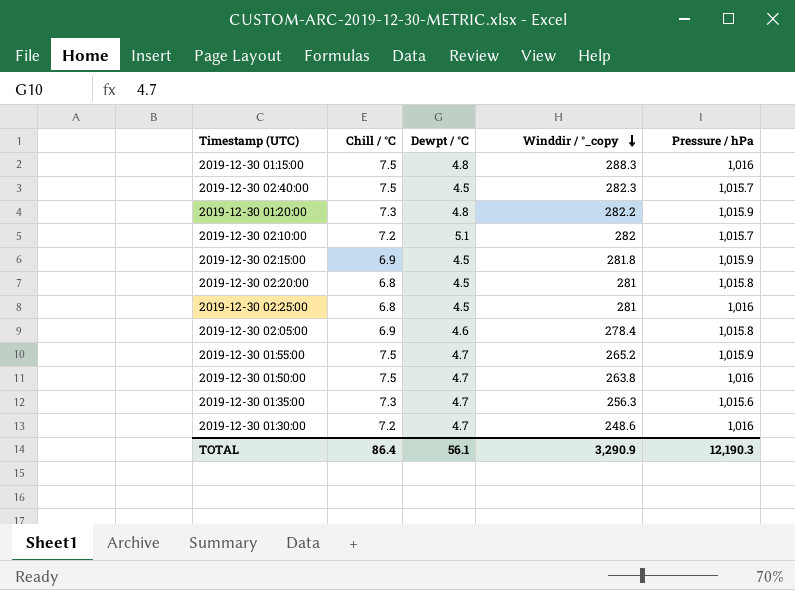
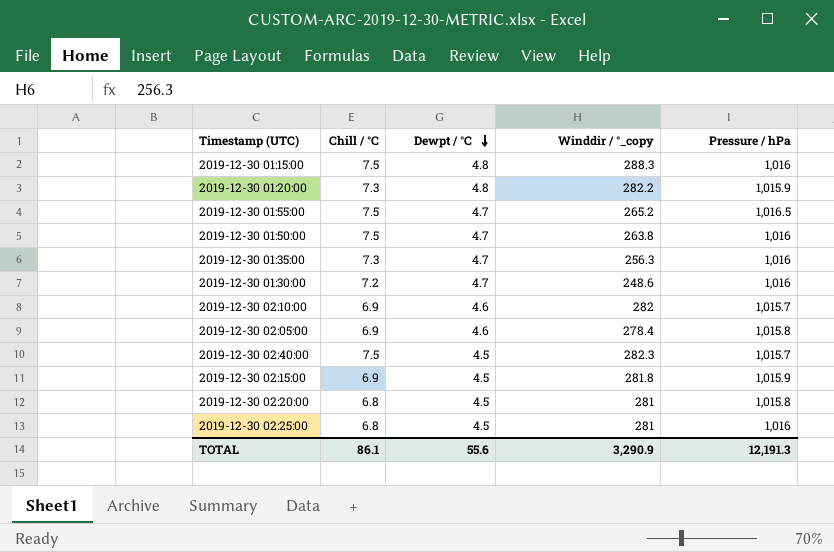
row order: Winddir / °_copy descending -> Dewpt / °C descending
2019-12-30 01:55:00 | Pressure / hPa: 1,015.9 -> 1,016.5
2019-12-30 01:35:00 | Pressure / hPa: 1,015.6 -> 1,016
2019-12-30 02:10:00 | Chill / °C: 7.2 -> 6.9
2019-12-30 02:10:00 | Dewpt / °C: 5.1 -> 4.6
TOTAL | Chill / °C: 86.4 -> 86.1
TOTAL | Dewpt / °C: 56.1 -> 55.6
TOTAL | Pressure / hPa: 12,190.3 -> 12,191.3

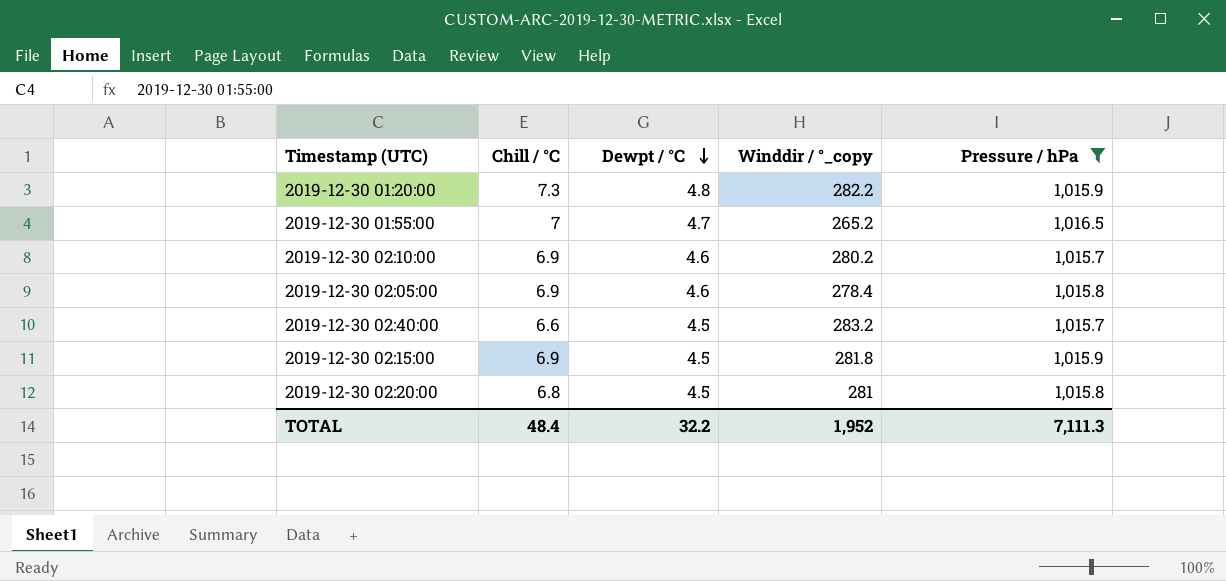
filter: none -> Pressure / hPa != 1,016
2019-12-30 01:55:00 | Chill / °C: 7.5 -> 7
2019-12-30 02:10:00 | Winddir / °_copy: 282 -> 280.2
2019-12-30 02:40:00 | Chill / °C: 7.5 -> 6.6
2019-12-30 02:40:00 | Winddir / °_copy: 282.3 -> 283.2
TOTAL | Chill / °C: 86.1 -> 48.4
TOTAL | Dewpt / °C: 55.6 -> 32.2
TOTAL | Winddir / °_copy: 3,290.9 -> 1,952
TOTAL | Pressure / hPa: 12,191.3 -> 7,111.3

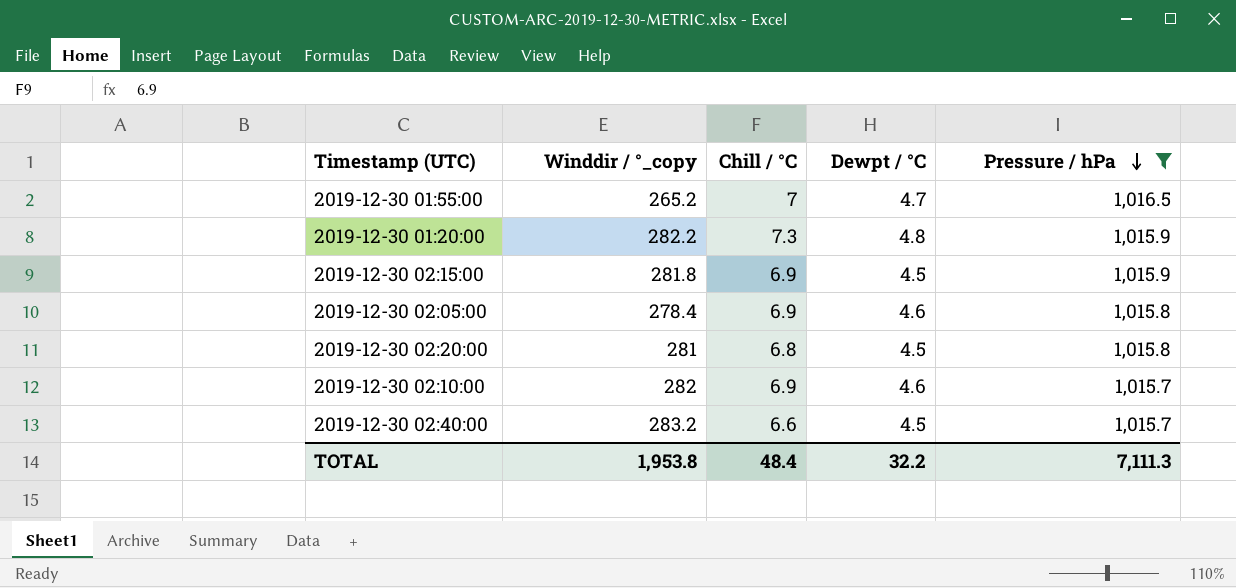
row order: Dewpt / °C descending -> Pressure / hPa descending
column Winddir / °_copy | position: 4 -> 2
2019-12-30 02:10:00 | Winddir / °_copy: 280.2 -> 282
TOTAL | Winddir / °_copy: 1,952 -> 1,953.8

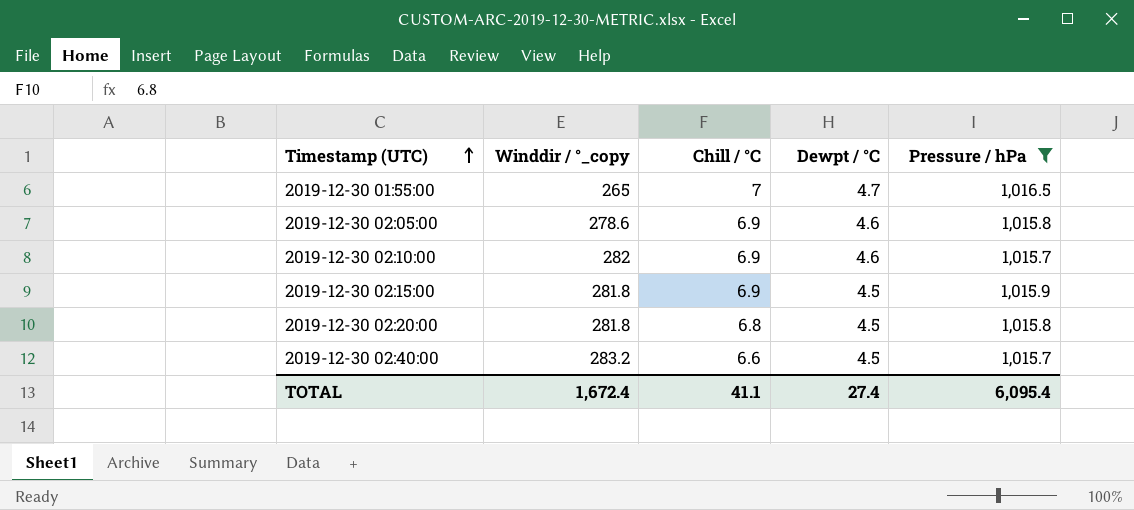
row order: Pressure / hPa descending -> Timestamp (UTC) ascending
row 2019-12-30 01:20:00: 282.2 | 7.3 | 4.8 | 1,015.9 -> none
2019-12-30 01:55:00 | Winddir / °_copy: 265.2 -> 265
2019-12-30 02:05:00 | Winddir / °_copy: 278.4 -> 278.6
2019-12-30 02:20:00 | Winddir / °_copy: 281 -> 281.8
TOTAL | Winddir / °_copy: 1,953.8 -> 1,672.4
TOTAL | Chill / °C: 48.4 -> 41.1
TOTAL | Dewpt / °C: 32.2 -> 27.4
TOTAL | Pressure / hPa: 7,111.3 -> 6,095.4

